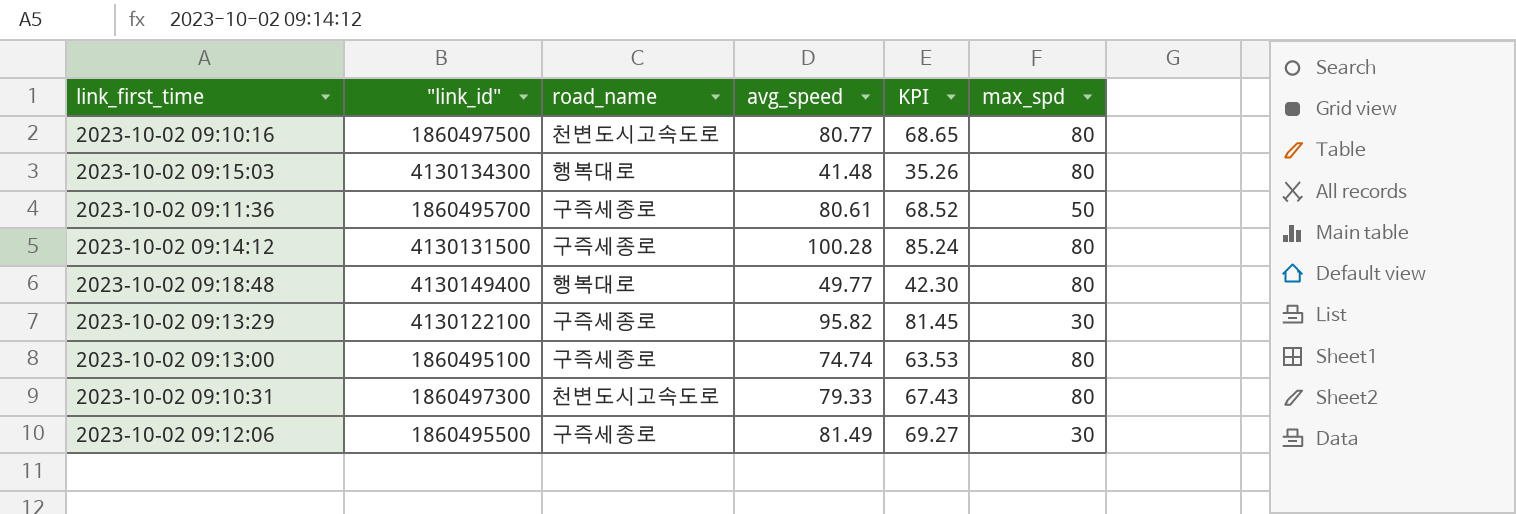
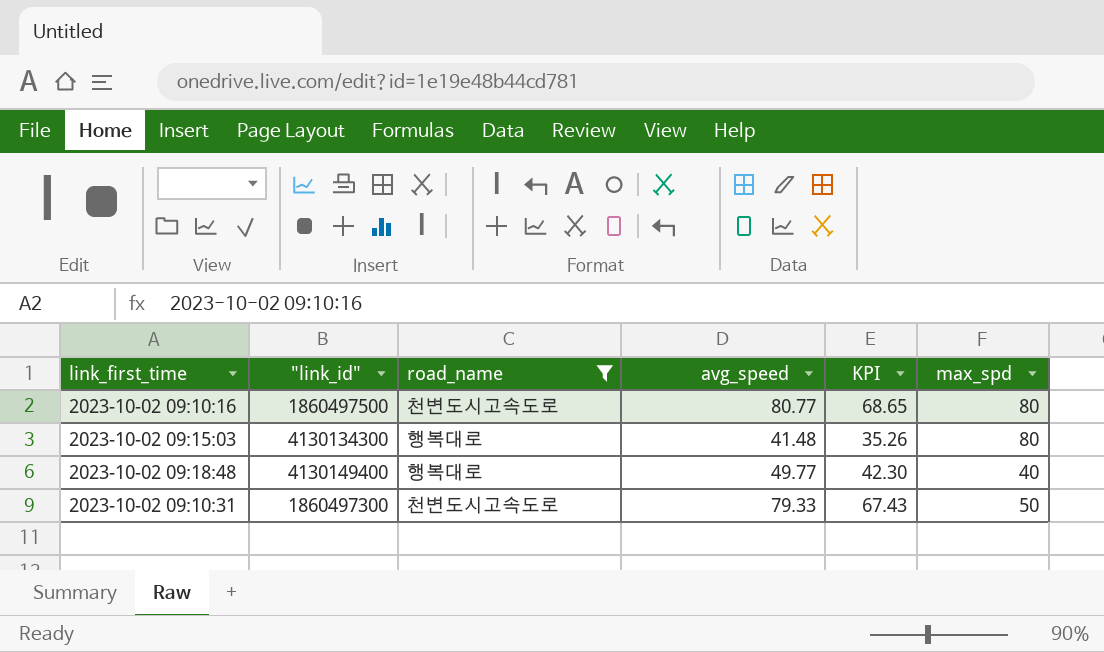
filter: none -> road_name != 구즉세종로
2023-10-02 09:18:48 | max_spd: 80 -> 40
2023-10-02 09:10:31 | max_spd: 80 -> 50

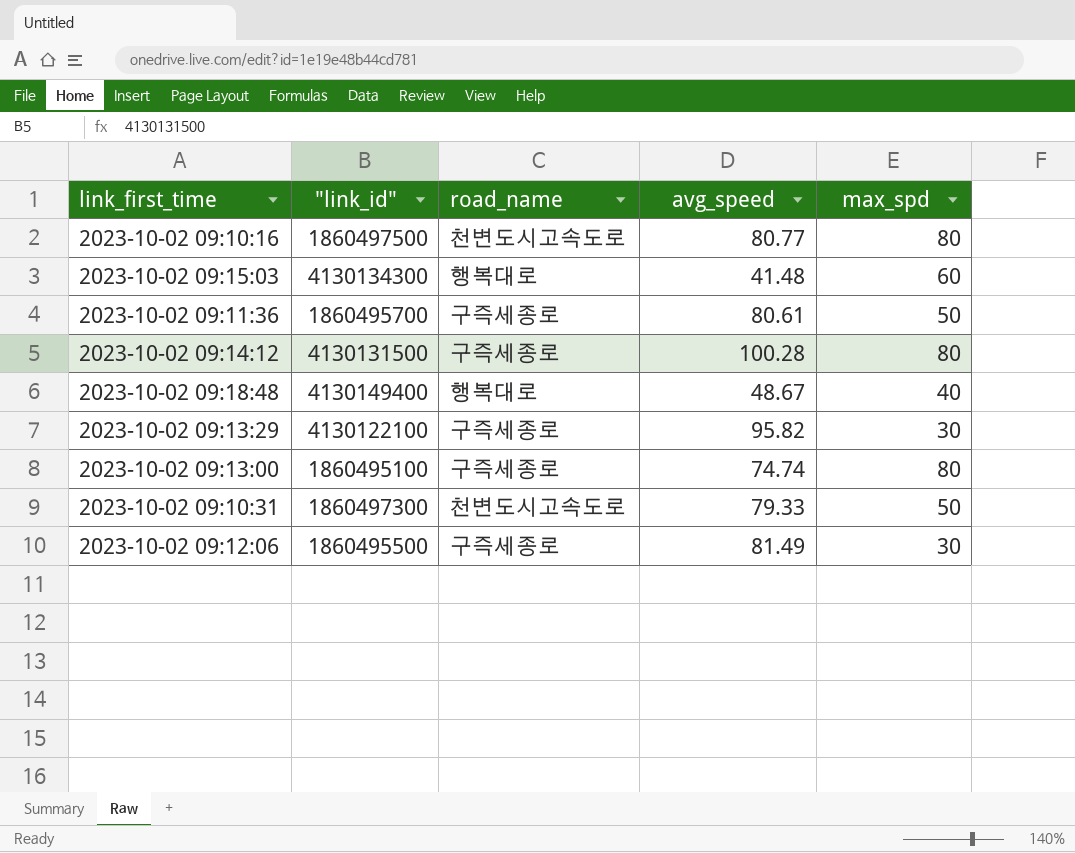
filter: road_name != 구즉세종로 -> none
column KPI | formula: [avg_speed] * 0.85 -> none
2023-10-02 09:15:03 | max_spd: 80 -> 60
2023-10-02 09:18:48 | avg_speed: 49.77 -> 48.67

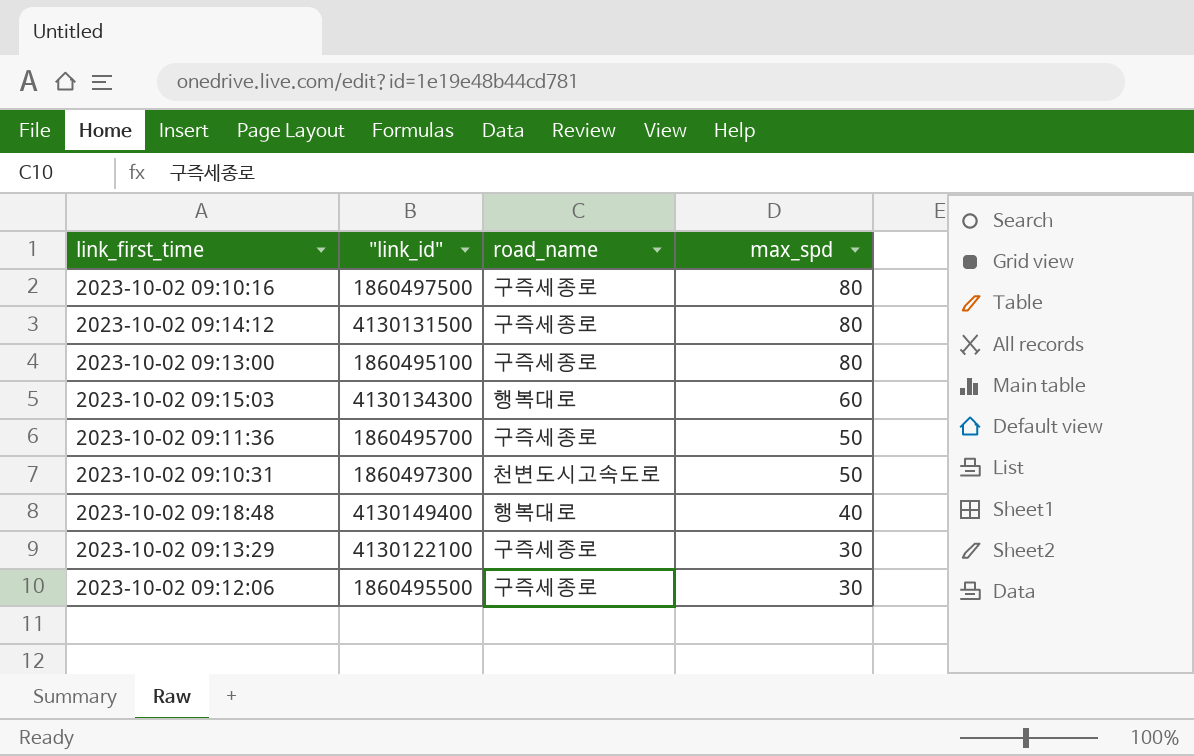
row order: none -> max_spd descending
column avg_speed | position: 4 -> none
2023-10-02 09:10:16 | road_name: 천변도시고속도로 -> 구즉세종로

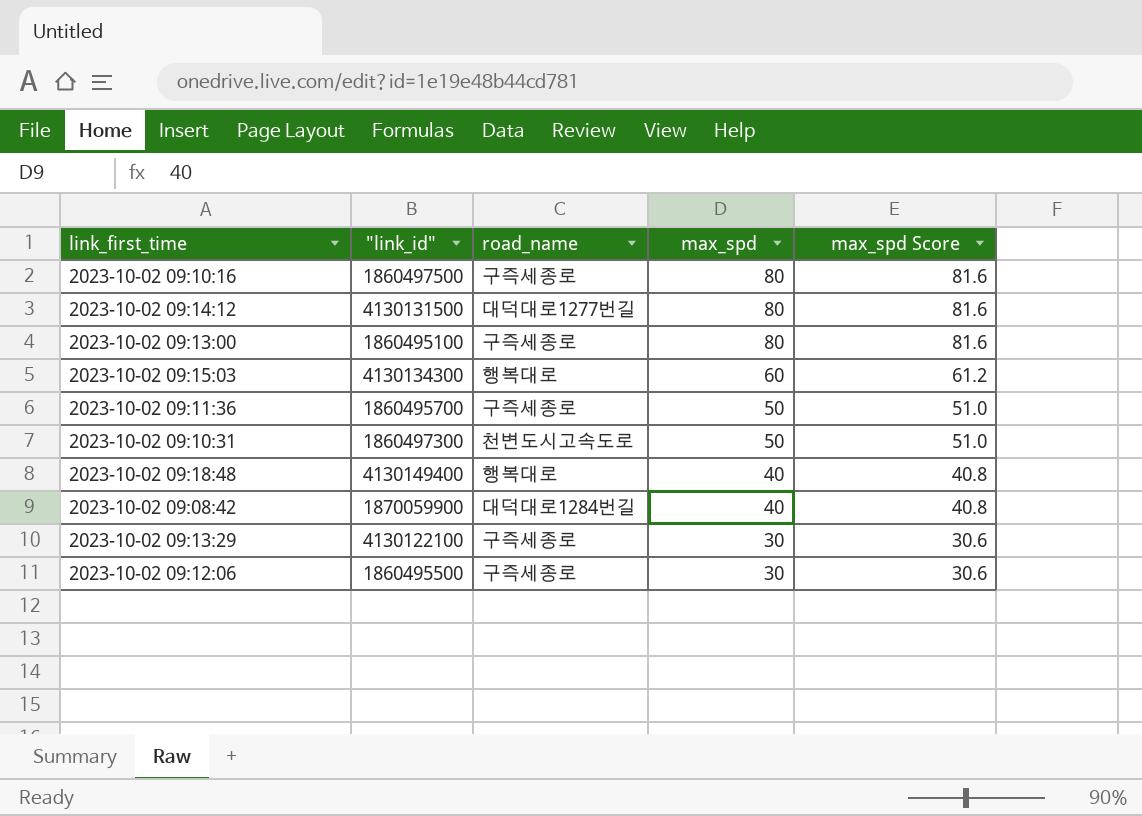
column max_spd Score | formula: none -> [max_spd] * 1.02
2023-10-02 09:14:12 | road_name: 구즉세종로 -> 대덕대로1277번길
row 2023-10-02 09:08:42: none -> 1870059900 | 대덕대로1284번길 | 40 | 40.8

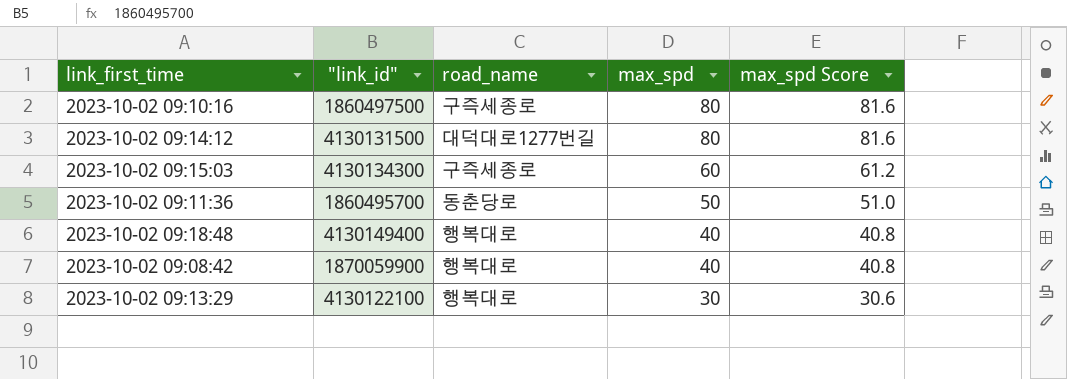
row 2023-10-02 09:13:00: 1860495100 | 구즉세종로 | 80 | 81.6 -> none
row 2023-10-02 09:10:31: 1860497300 | 천변도시고속도로 | 50 | 51.0 -> none
row 2023-10-02 09:12:06: 1860495500 | 구즉세종로 | 30 | 30.6 -> none
2023-10-02 09:15:03 | road_name: 행복대로 -> 구즉세종로
2023-10-02 09:11:36 | road_name: 구즉세종로 -> 동춘당로
2023-10-02 09:08:42 | road_name: 대덕대로1284번길 -> 행복대로
2023-10-02 09:13:29 | road_name: 구즉세종로 -> 행복대로

